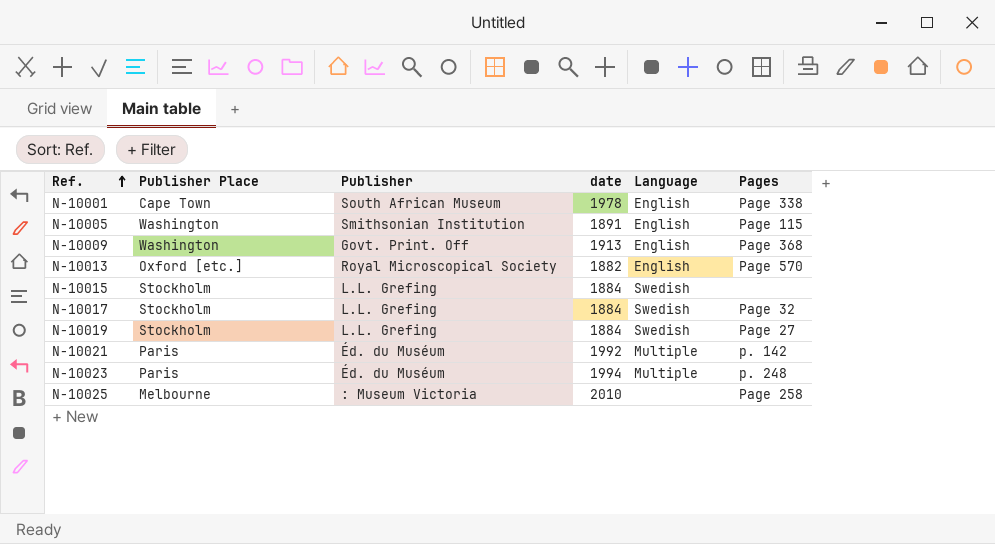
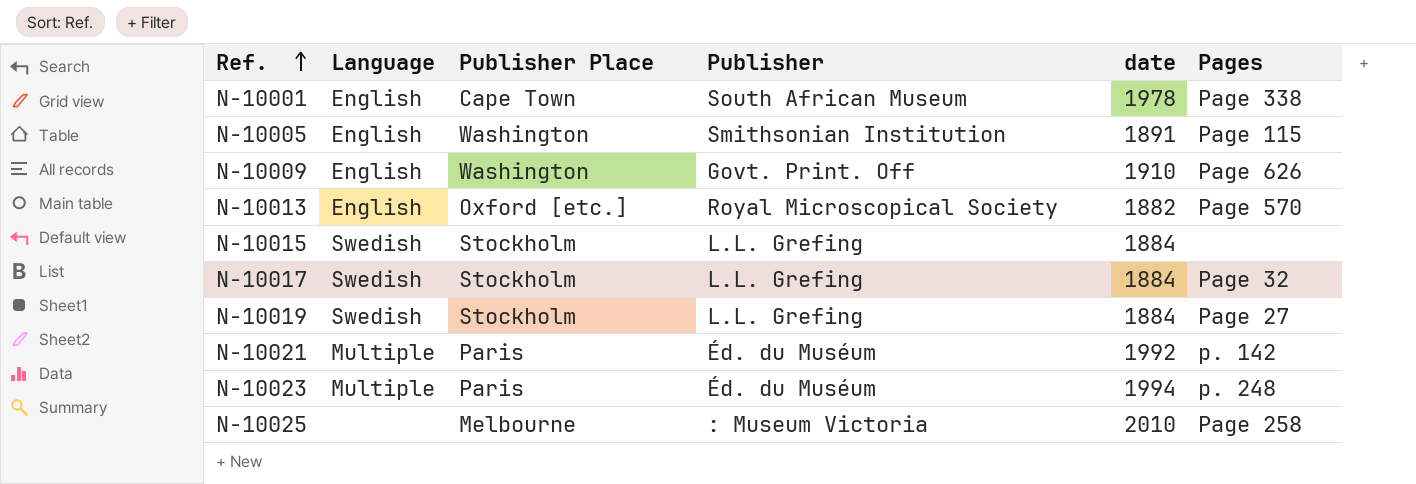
column Language | position: 5 -> 2
N-10009 | date: 1913 -> 1910
N-10009 | Pages: Page 368 -> Page 626

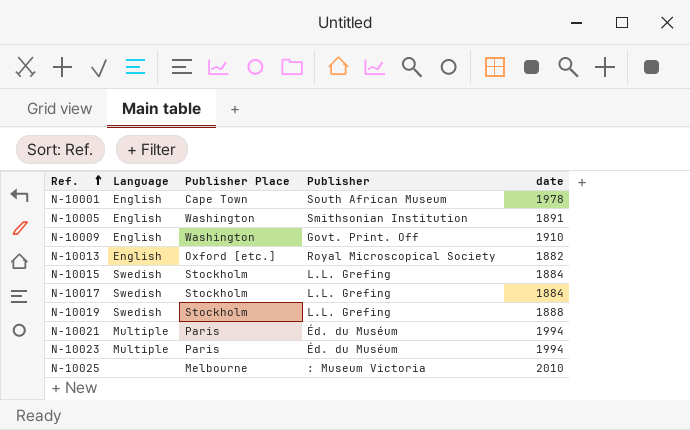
column Pages | position: 6 -> none
N-10019 | date: 1884 -> 1888
N-10021 | date: 1992 -> 1994

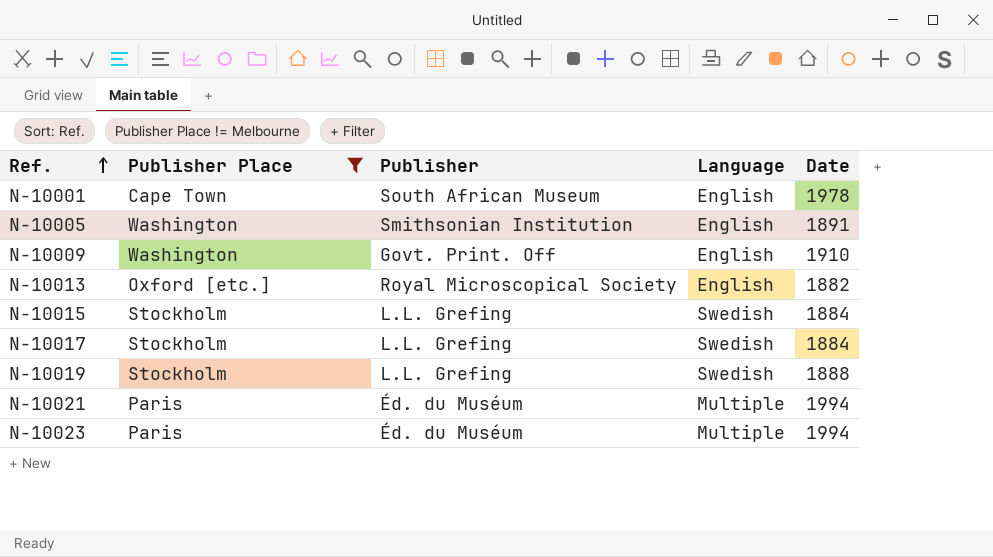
filter: none -> Publisher Place != Melbourne
column Language | position: 2 -> 4
column name: date -> Date

